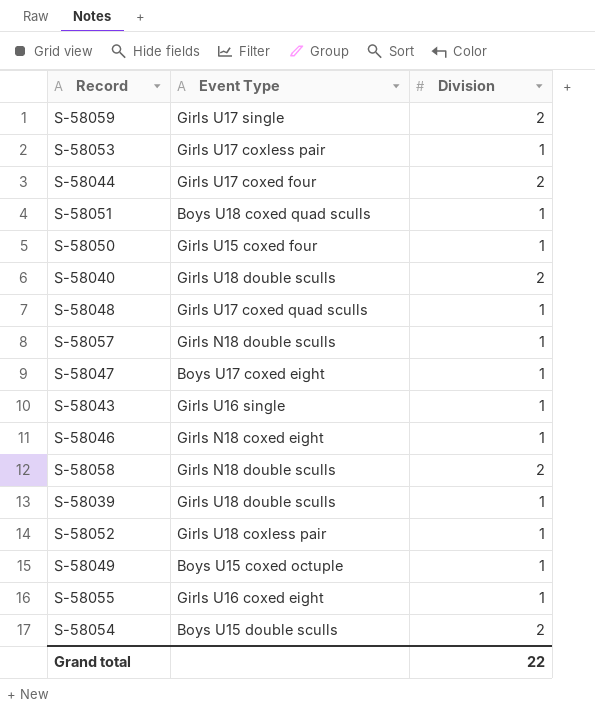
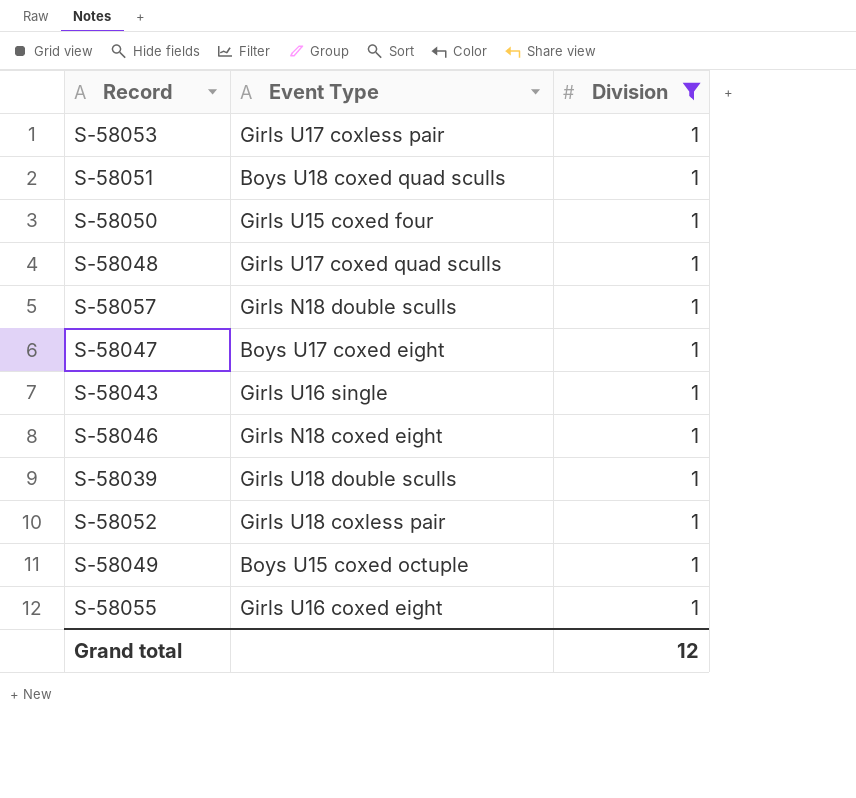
filter: none -> Division = 1
Grand total | Division: 22 -> 12

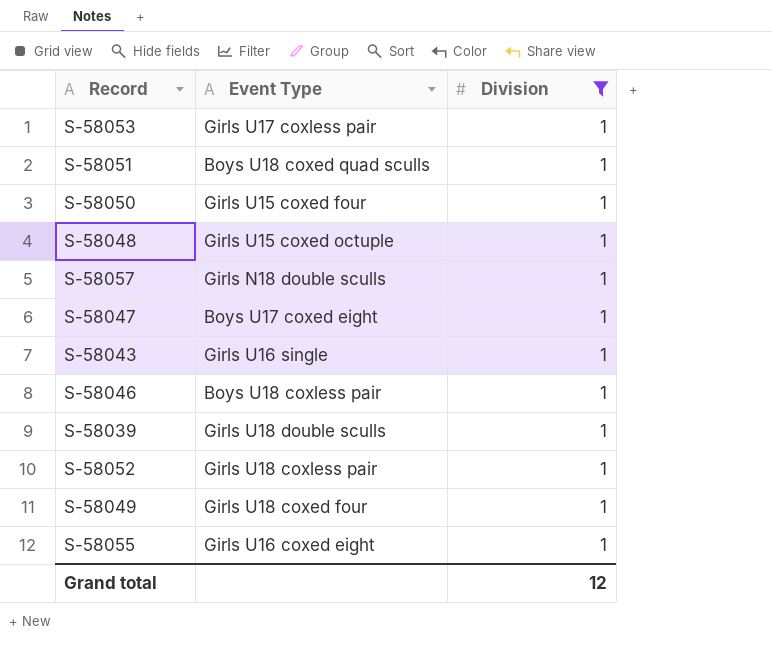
S-58048 | Event Type: Girls U17 coxed quad sculls -> Girls U15 coxed octuple
S-58046 | Event Type: Girls N18 coxed eight -> Boys U18 coxless pair
S-58049 | Event Type: Boys U15 coxed octuple -> Girls U18 coxed four

